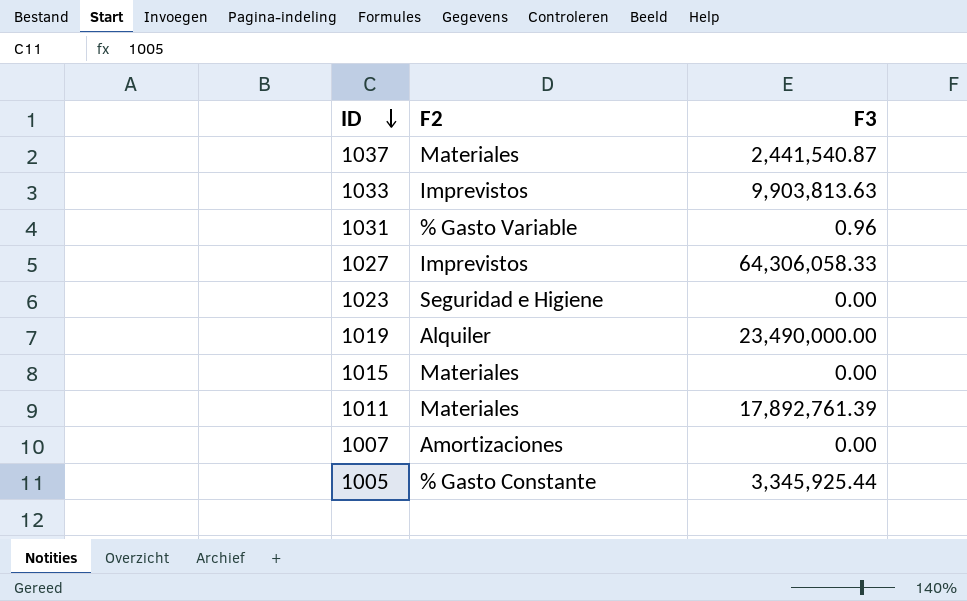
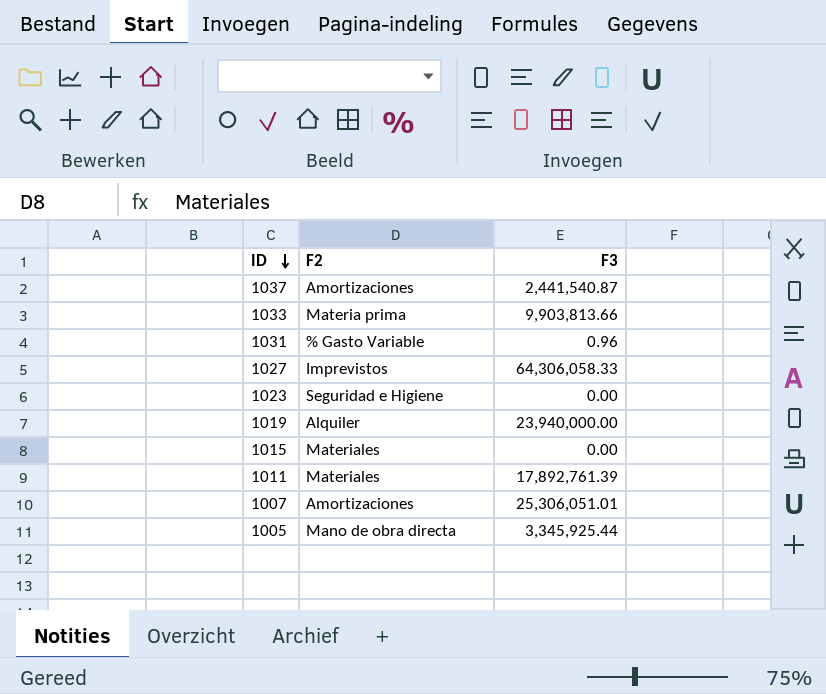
1037 | F2: Materiales -> Amortizaciones
1033 | F2: Imprevistos -> Materia prima
1033 | F3: 9,903,813.63 -> 9,903,813.66
1019 | F3: 23,490,000.00 -> 23,940,000.00
1007 | F3: 0.00 -> 25,306,051.01
1005 | F2: % Gasto Constante -> Mano de obra directa

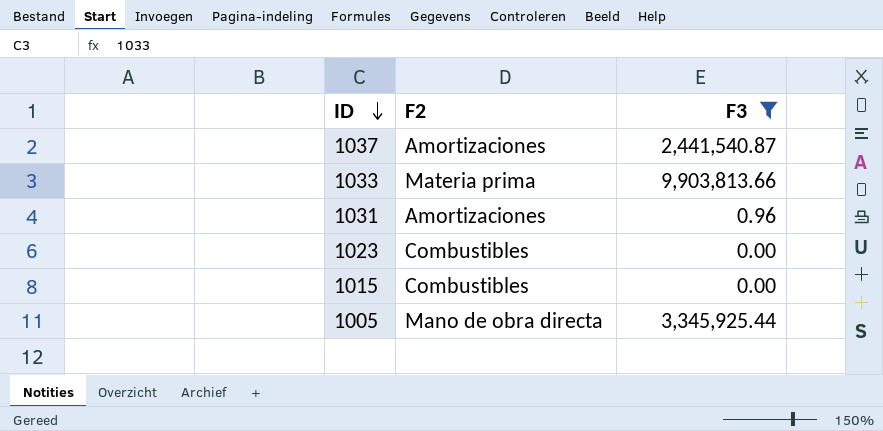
filter: none -> F3 <= 9,903,813.66
1031 | F2: % Gasto Variable -> Amortizaciones
1023 | F2: Seguridad e Higiene -> Combustibles
1015 | F2: Materiales -> Combustibles

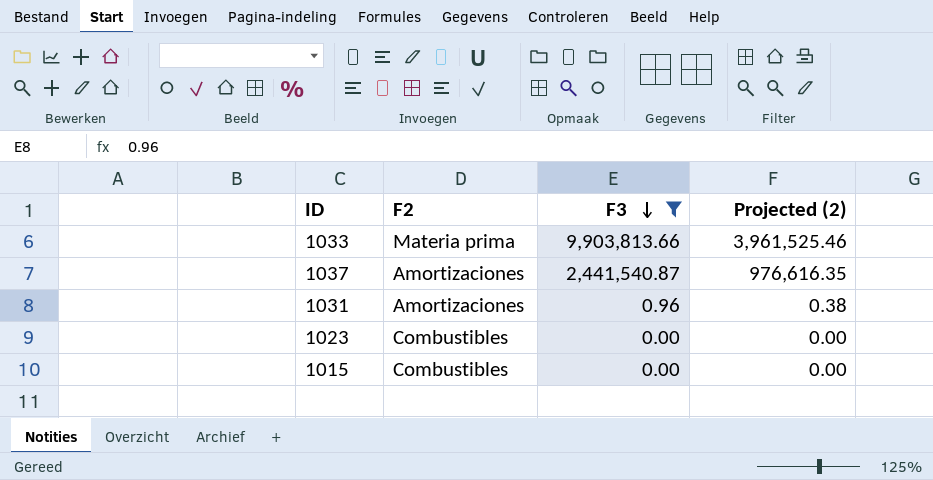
row order: ID descending -> F3 descending
column Projected (2) | formula: none -> [F3] * 0.4
row 1005: Mano de obra directa | 3,345,925.44 -> none

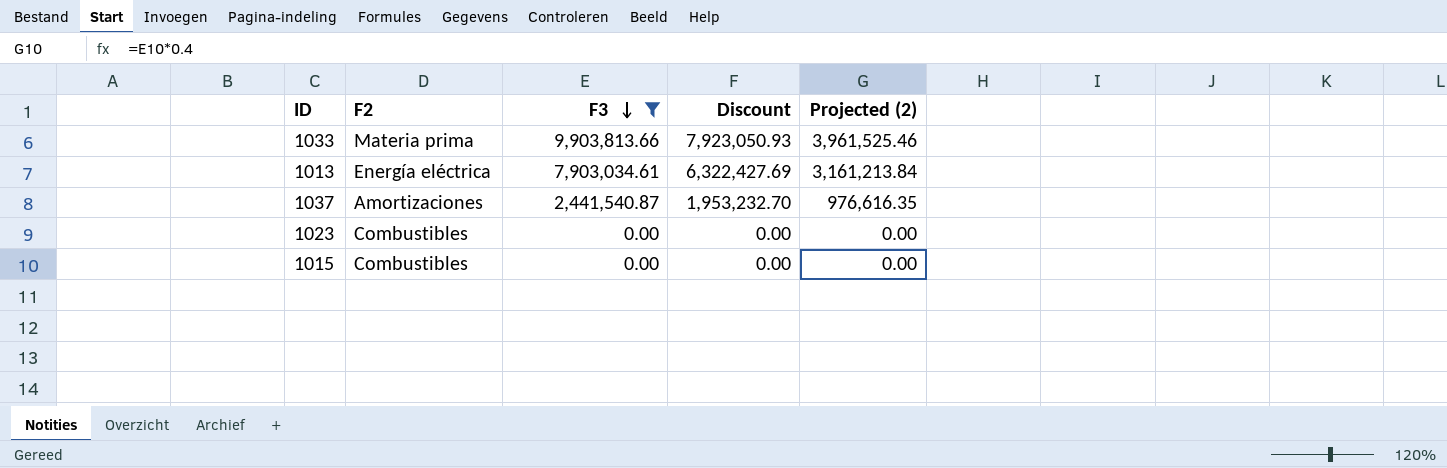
column Discount | formula: none -> [F3] * 0.8
row 1031: Amortizaciones | 0.96 | 0.38 -> none
row 1013: none -> Energía eléctrica | 7,903,034.61 | 6,322,427.69 | 3,161,213.84

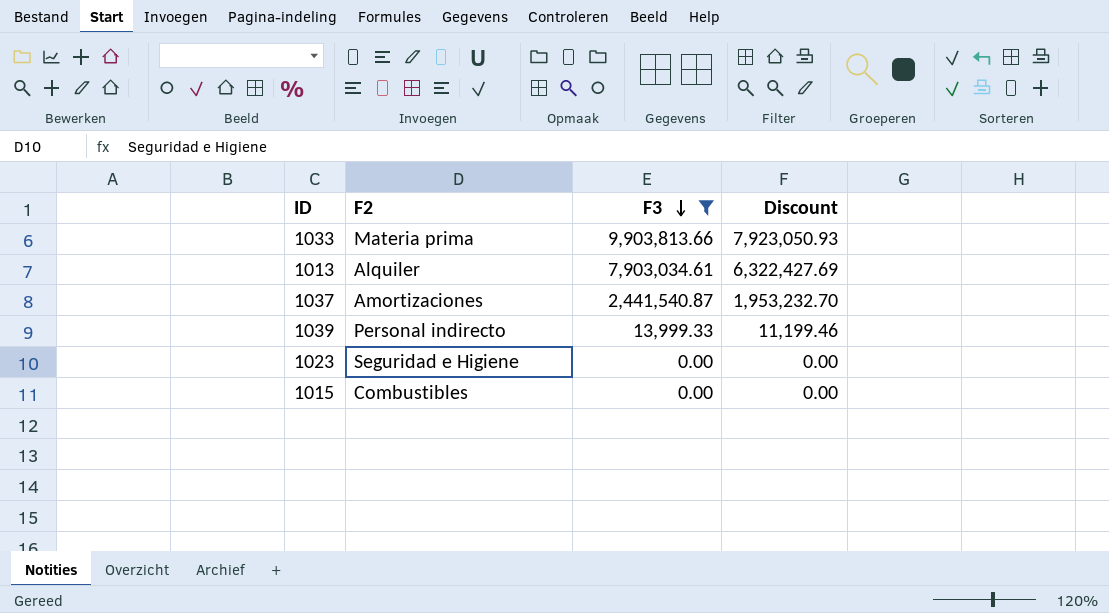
column Projected (2) | formula: [F3] * 0.4 -> none
1013 | F2: Energía eléctrica -> Alquiler
row 1039: none -> Personal indirecto | 13,999.33 | 11,199.46
1023 | F2: Combustibles -> Seguridad e Higiene

